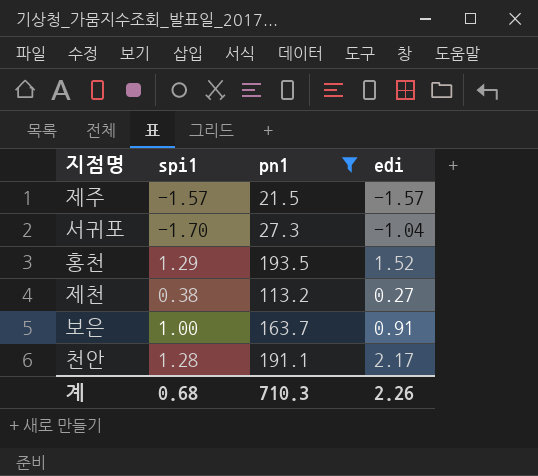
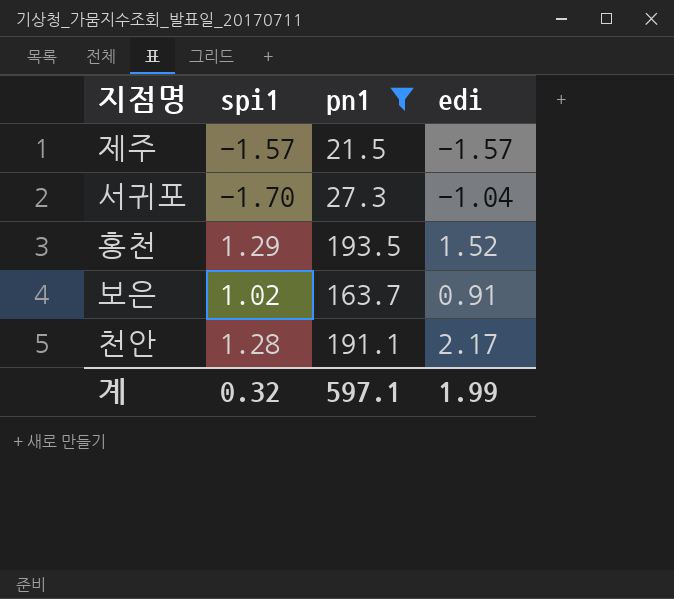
row 제천: 0.38 | 113.2 | 0.27 -> none
보은 | spi1: 1.00 -> 1.02
계 | spi1: 0.68 -> 0.32
계 | pn1: 710.3 -> 597.1
계 | edi: 2.26 -> 1.99

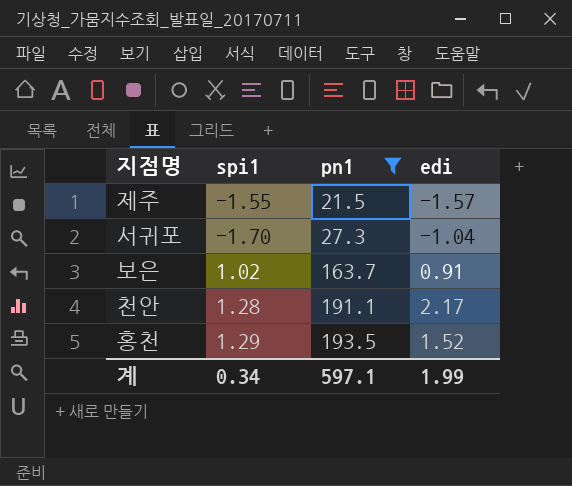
row order: none -> pn1 ascending
제주 | spi1: -1.57 -> -1.55
계 | spi1: 0.32 -> 0.34

